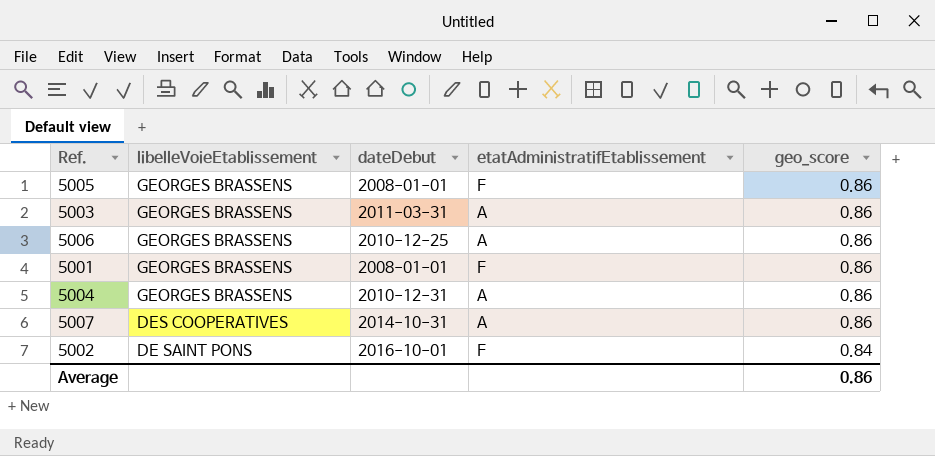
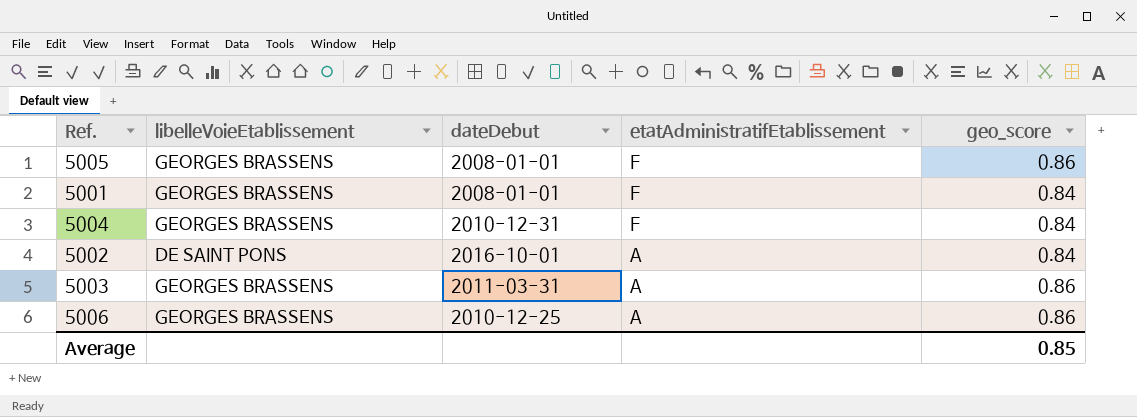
row order: libelleVoieEtablissement descending -> etatAdministratifEtablissement descending
row 5007: DES COOPERATIVES | 2014-10-31 | A | 0.86 -> none
5001 | geo_score: 0.86 -> 0.84
5004 | etatAdministratifEtablissement: A -> F
5004 | geo_score: 0.86 -> 0.84
5002 | etatAdministratifEtablissement: F -> A
Average | geo_score: 0.86 -> 0.85

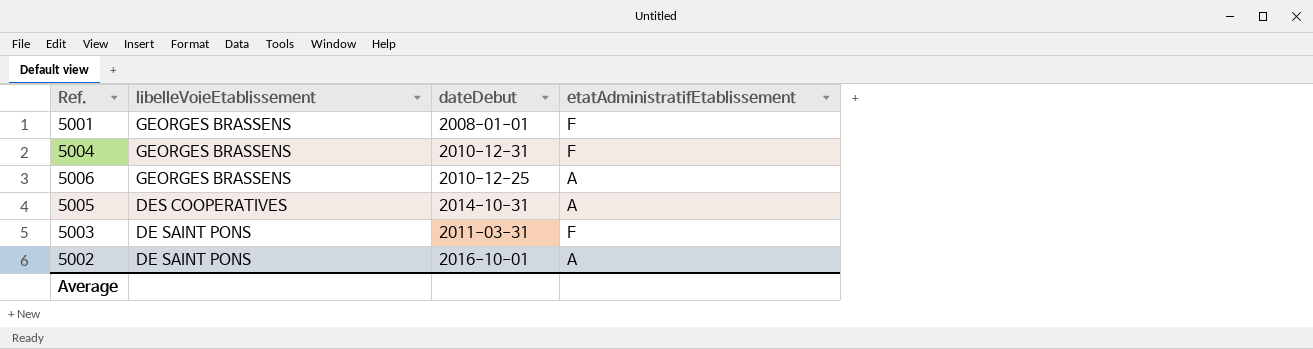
row order: etatAdministratifEtablissement descending -> libelleVoieEtablissement descending
column geo_score | position: 5 -> none
5005 | libelleVoieEtablissement: GEORGES BRASSENS -> DES COOPERATIVES
5005 | dateDebut: 2008-01-01 -> 2014-10-31
5005 | etatAdministratifEtablissement: F -> A
5003 | libelleVoieEtablissement: GEORGES BRASSENS -> DE SAINT PONS
5003 | etatAdministratifEtablissement: A -> F

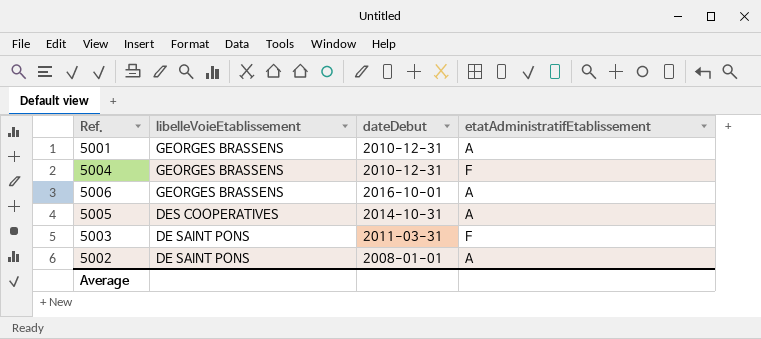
5001 | dateDebut: 2008-01-01 -> 2010-12-31
5001 | etatAdministratifEtablissement: F -> A
5006 | dateDebut: 2010-12-25 -> 2016-10-01
5002 | dateDebut: 2016-10-01 -> 2008-01-01

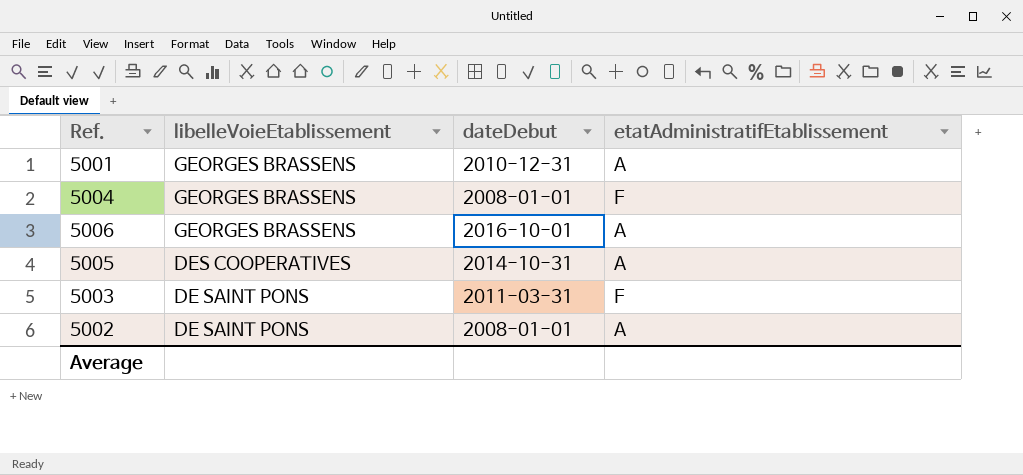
5004 | dateDebut: 2010-12-31 -> 2008-01-01

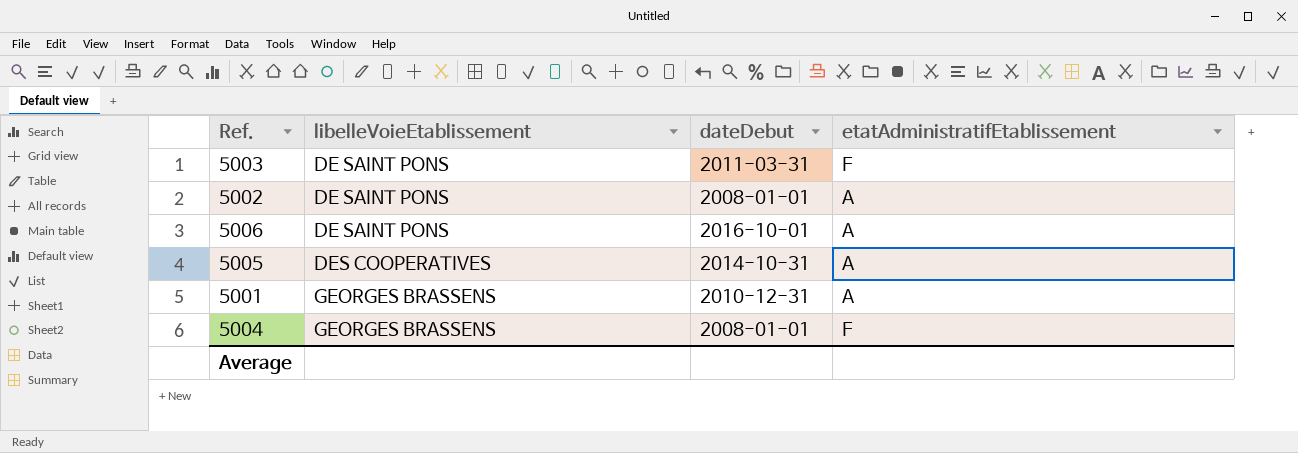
row order: libelleVoieEtablissement descending -> libelleVoieEtablissement ascending
5006 | libelleVoieEtablissement: GEORGES BRASSENS -> DE SAINT PONS

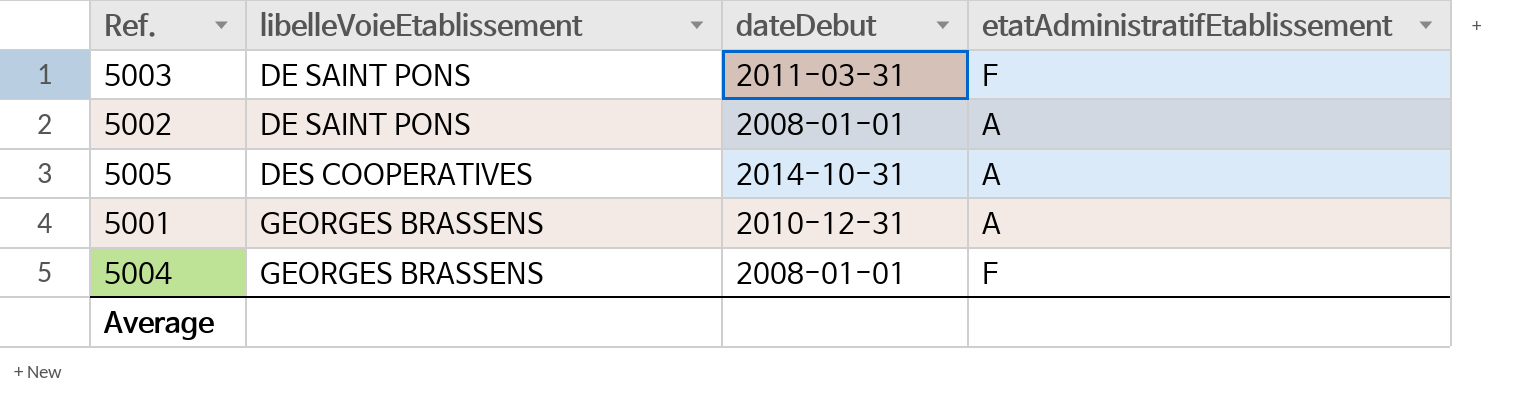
row 5006: DE SAINT PONS | 2016-10-01 | A -> none

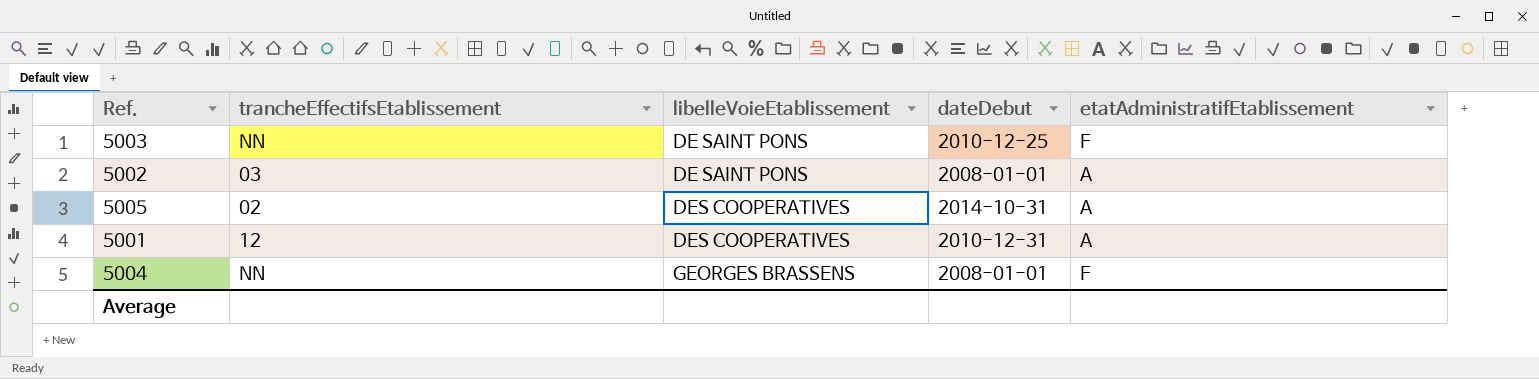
column trancheEffectifsEtablissement | position: none -> 2
5003 | dateDebut: 2011-03-31 -> 2010-12-25
5001 | libelleVoieEtablissement: GEORGES BRASSENS -> DES COOPERATIVES

